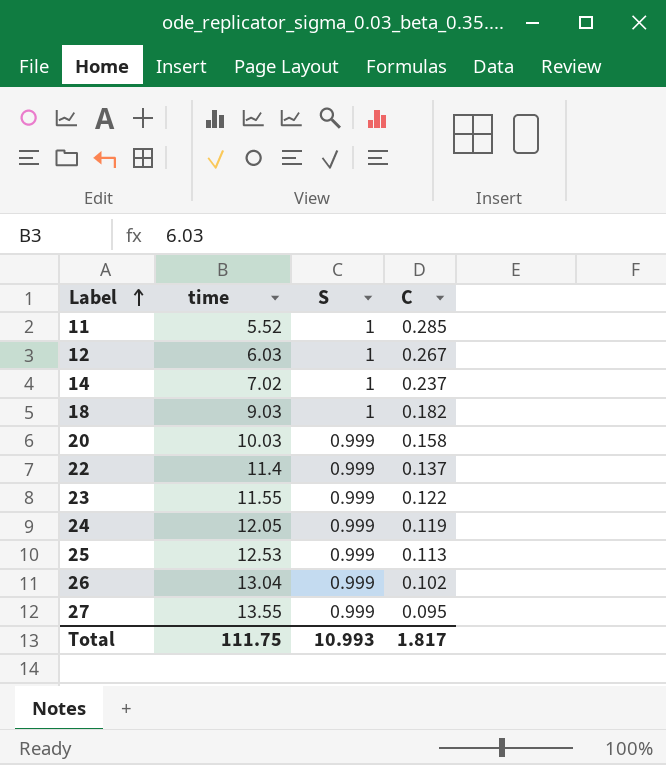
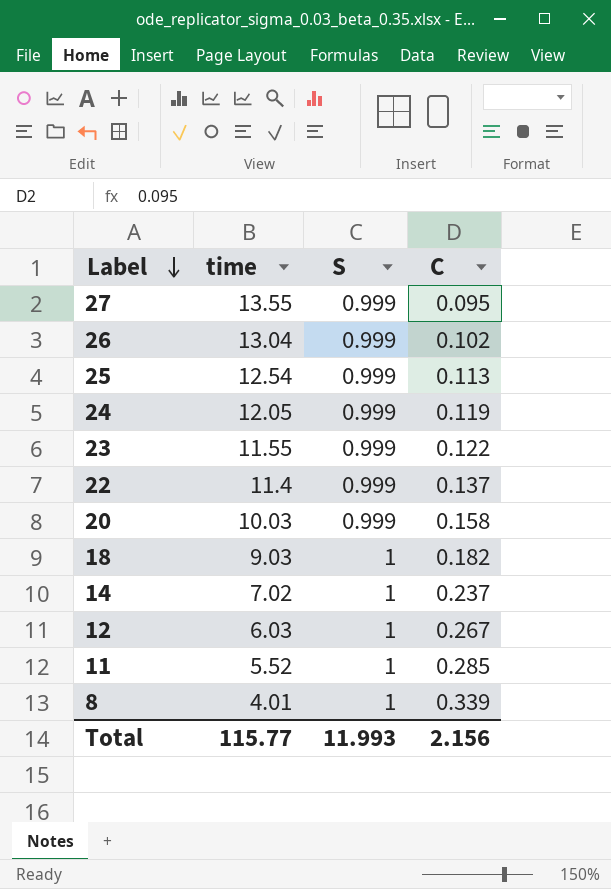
row order: Label ascending -> Label descending
25 | time: 12.53 -> 12.54
row 8: none -> 4.01 | 1 | 0.339
Total | time: 111.75 -> 115.77
Total | S: 10.993 -> 11.993
Total | C: 1.817 -> 2.156

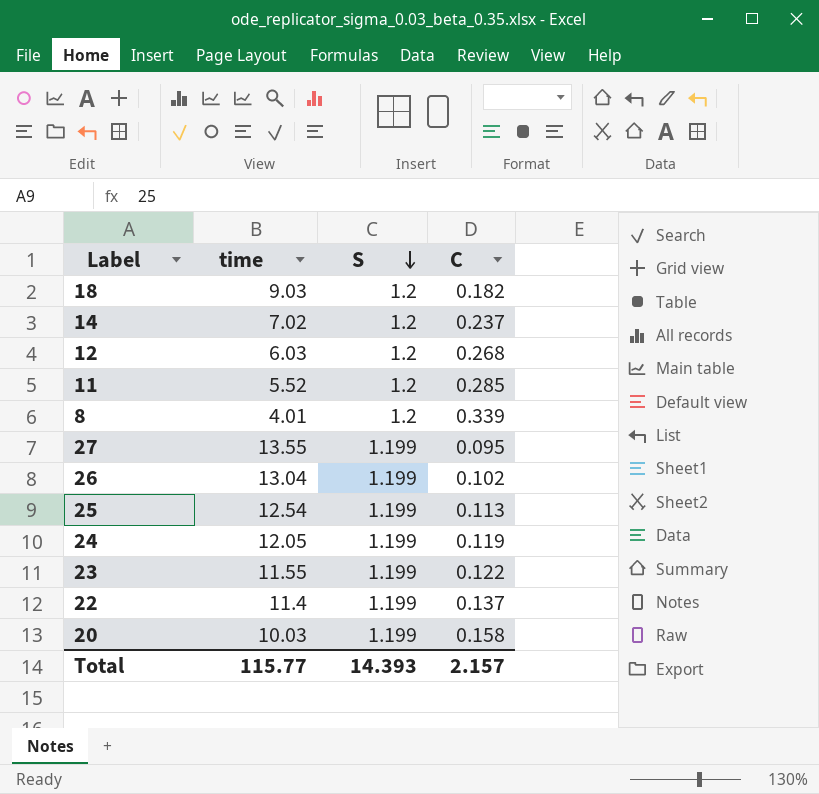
row order: Label descending -> S descending
18 | S: 1 -> 1.2
14 | S: 1 -> 1.2
12 | S: 1 -> 1.2
12 | C: 0.267 -> 0.268
11 | S: 1 -> 1.2
8 | S: 1 -> 1.2
27 | S: 0.999 -> 1.199
26 | S: 0.999 -> 1.199
25 | S: 0.999 -> 1.199
24 | S: 0.999 -> 1.199
23 | S: 0.999 -> 1.199
22 | S: 0.999 -> 1.199
20 | S: 0.999 -> 1.199
Total | S: 11.993 -> 14.393
Total | C: 2.156 -> 2.157

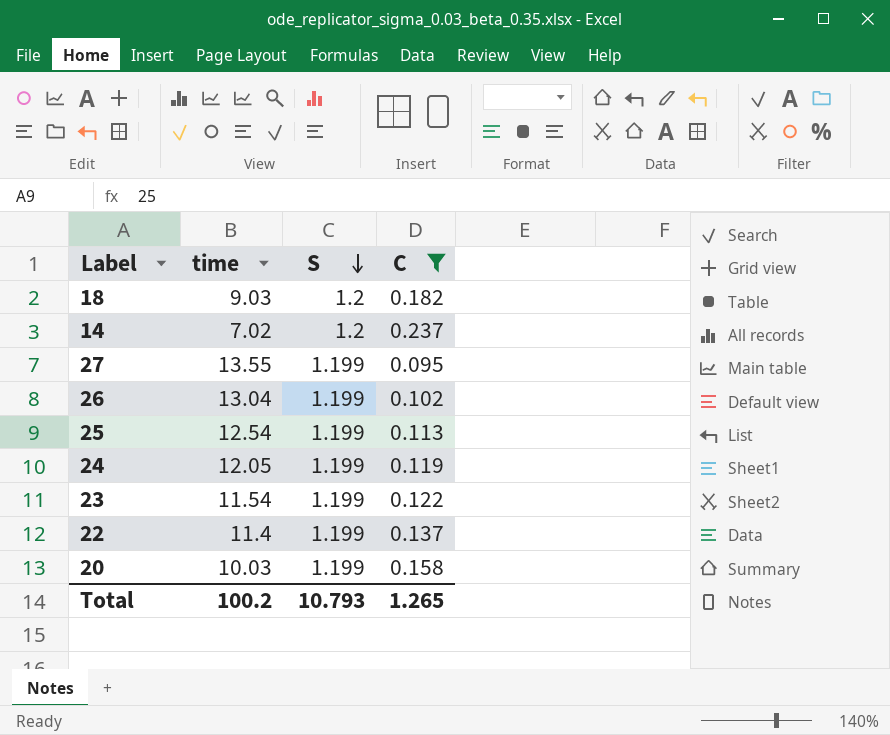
filter: none -> C <= 0.237
23 | time: 11.55 -> 11.54
Total | time: 115.77 -> 100.2
Total | S: 14.393 -> 10.793
Total | C: 2.157 -> 1.265

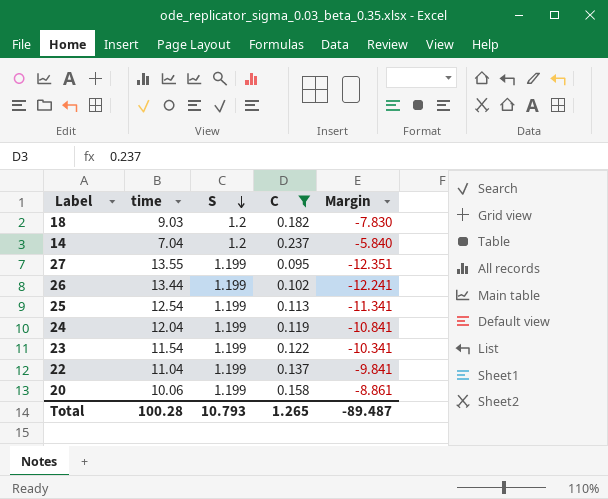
column Margin | formula: none -> [S] - [time]
14 | time: 7.02 -> 7.04
26 | time: 13.04 -> 13.44
24 | time: 12.05 -> 12.04
22 | time: 11.4 -> 11.04
20 | time: 10.03 -> 10.06
Total | time: 100.2 -> 100.28

